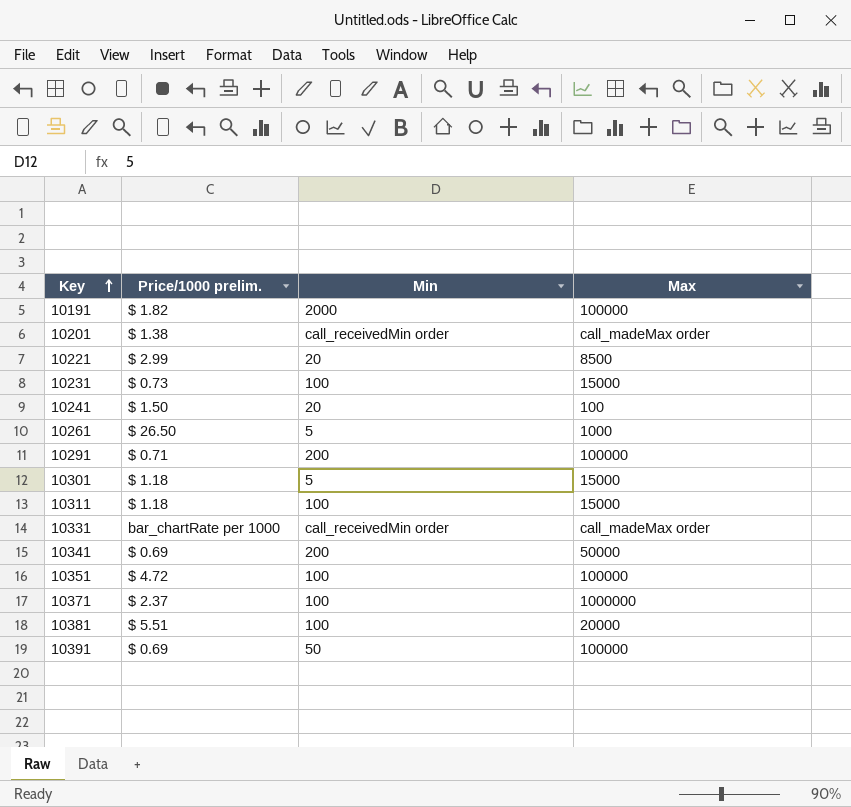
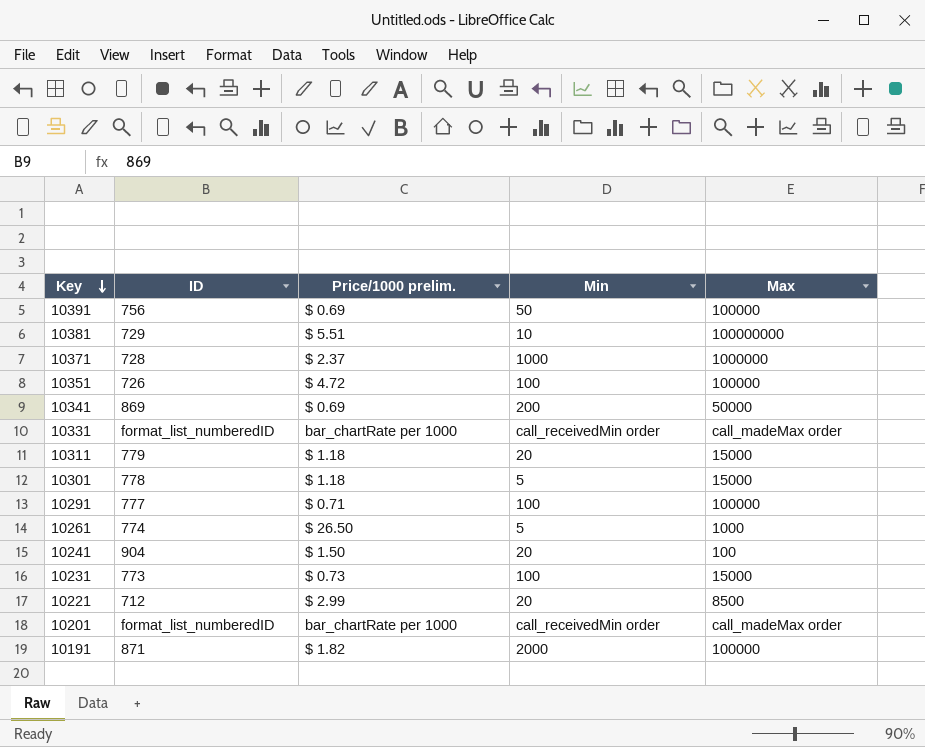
row order: Key ascending -> Key descending
column ID | position: none -> 2
10381 | Min: 100 -> 10
10381 | Max: 20000 -> 100000000
10371 | Min: 100 -> 1000
10311 | Min: 100 -> 20
10291 | Min: 200 -> 100
10201 | Price/1000 prelim.: $ 1.38 -> bar_chartRate per 1000

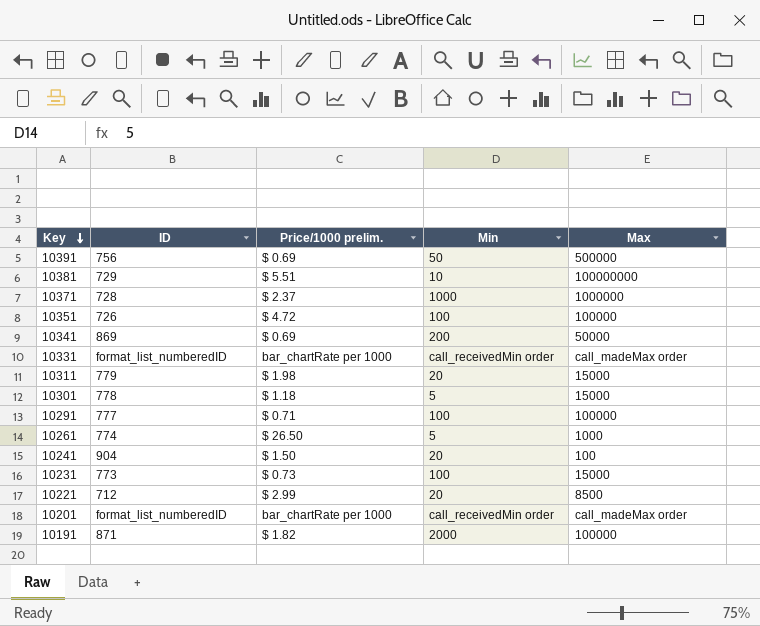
10391 | Max: 100000 -> 500000
10311 | Price/1000 prelim.: $ 1.18 -> $ 1.98

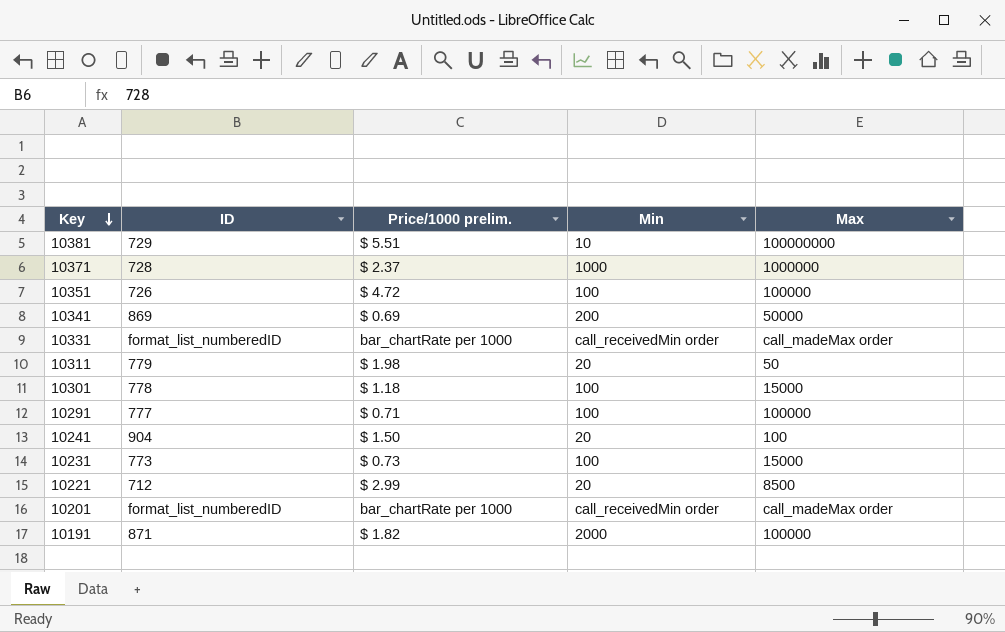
row 10391: 756 | $ 0.69 | 50 | 500000 -> none
row 10261: 774 | $ 26.50 | 5 | 1000 -> none
10311 | Max: 15000 -> 50
10301 | Min: 5 -> 100

